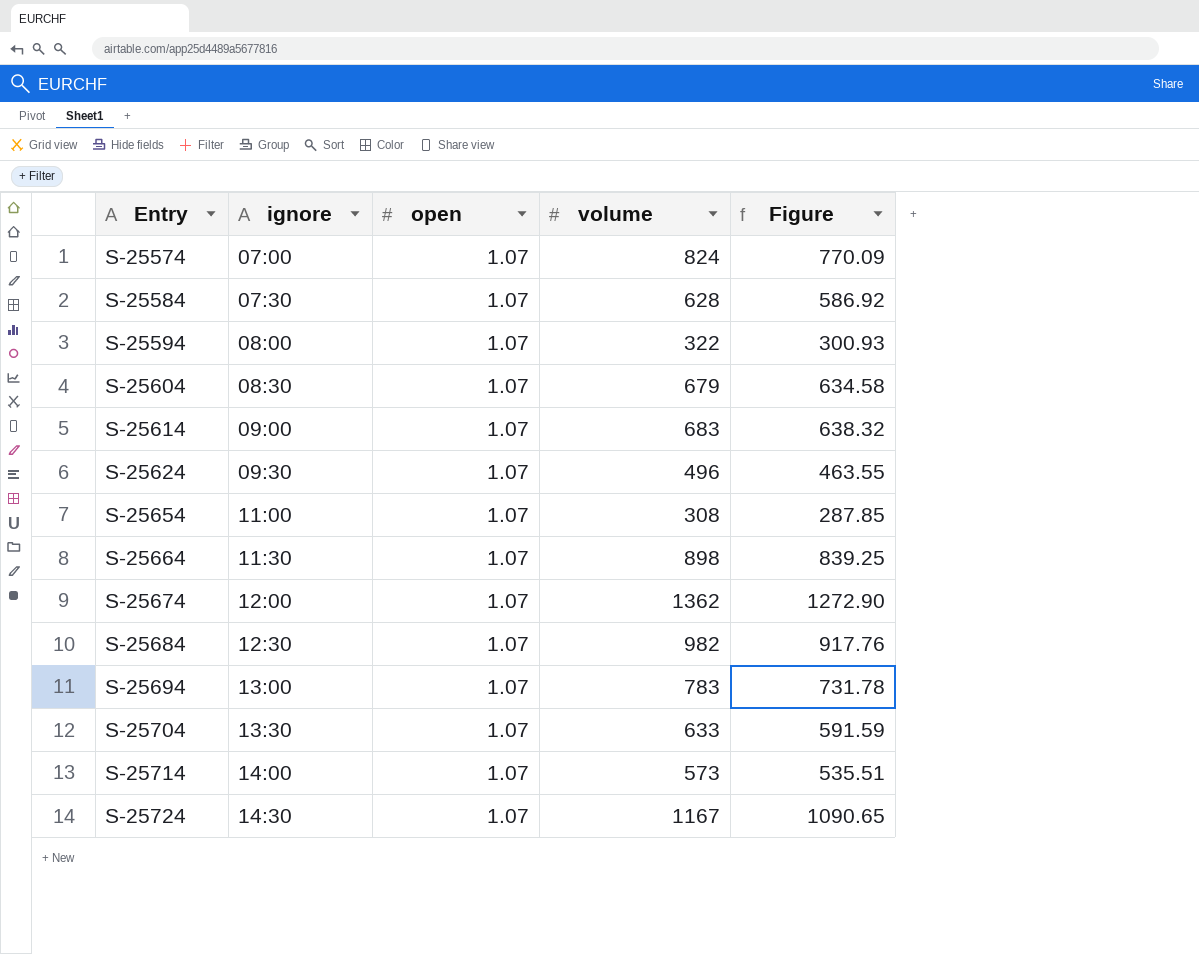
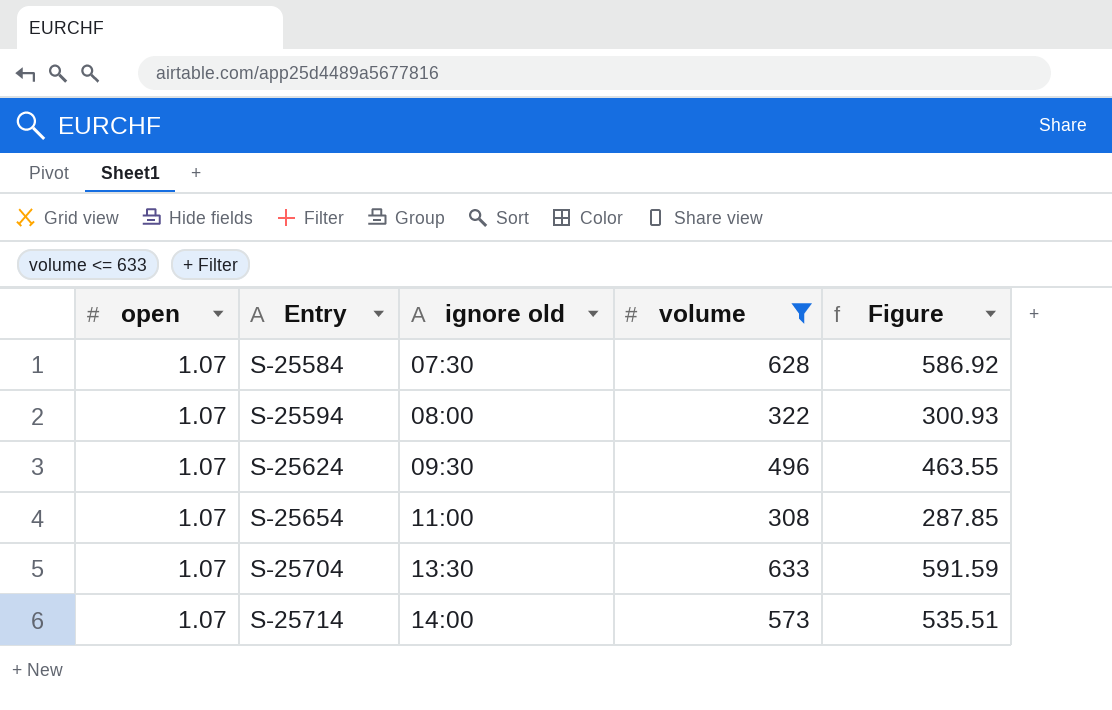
filter: none -> volume <= 633
column open | position: 3 -> 1
column name: ignore -> ignore old

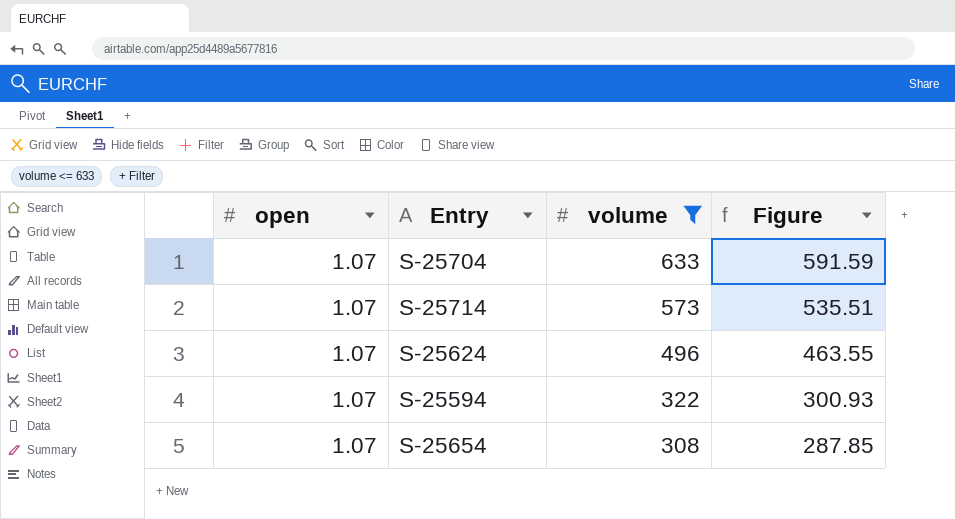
row order: Entry ascending -> volume descending
column ignore old | position: 3 -> none
row S-25584: 1.07 | 07:30 | 628 | 586.92 -> none

